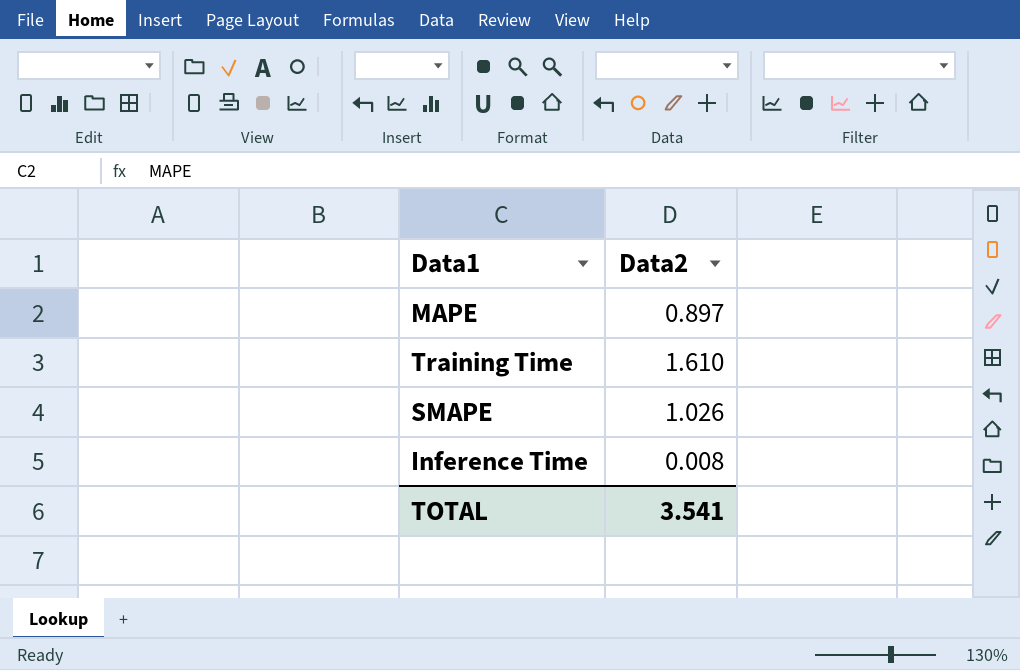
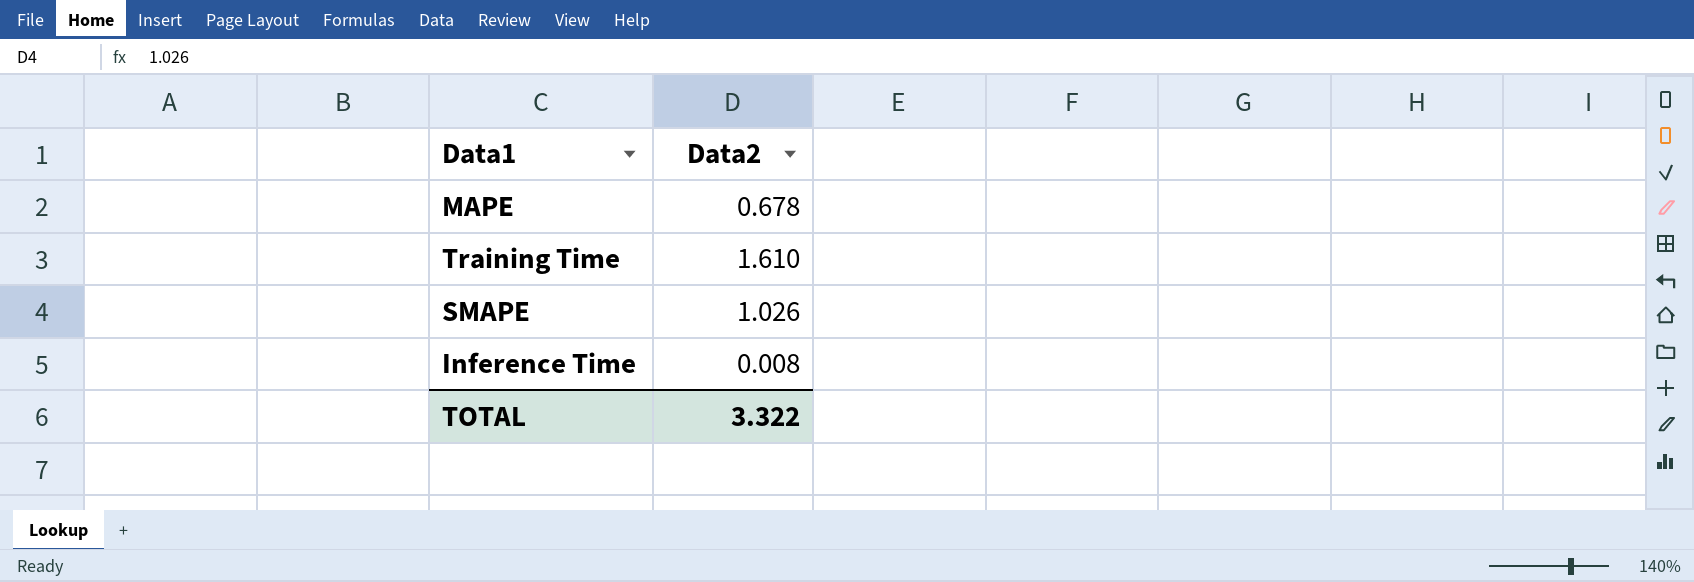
MAPE | Data2: 0.897 -> 0.678
TOTAL | Data2: 3.541 -> 3.322

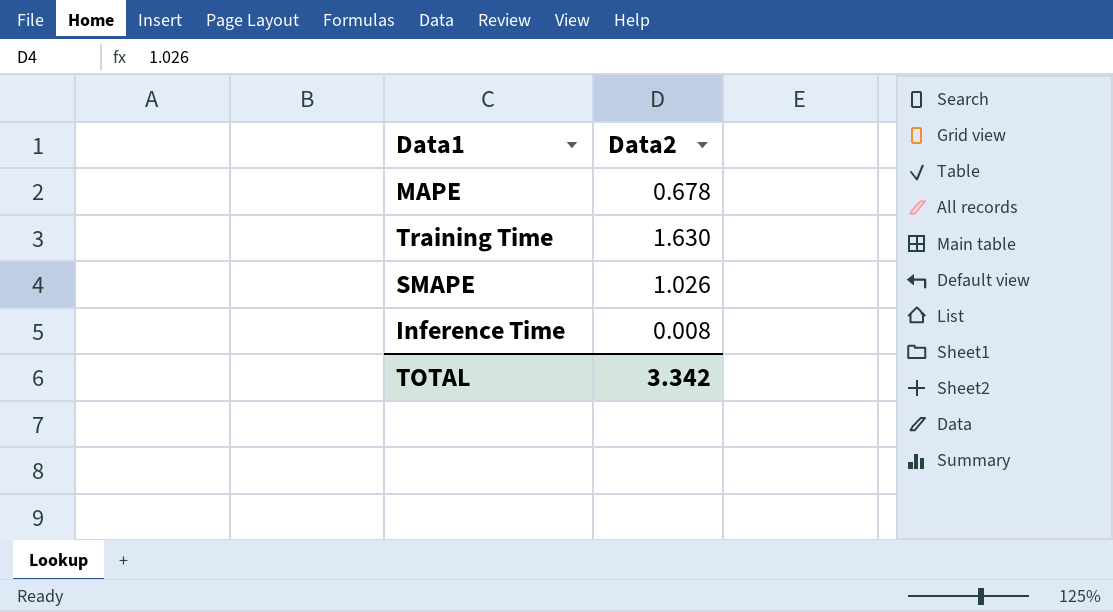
Training Time | Data2: 1.610 -> 1.630
TOTAL | Data2: 3.322 -> 3.342

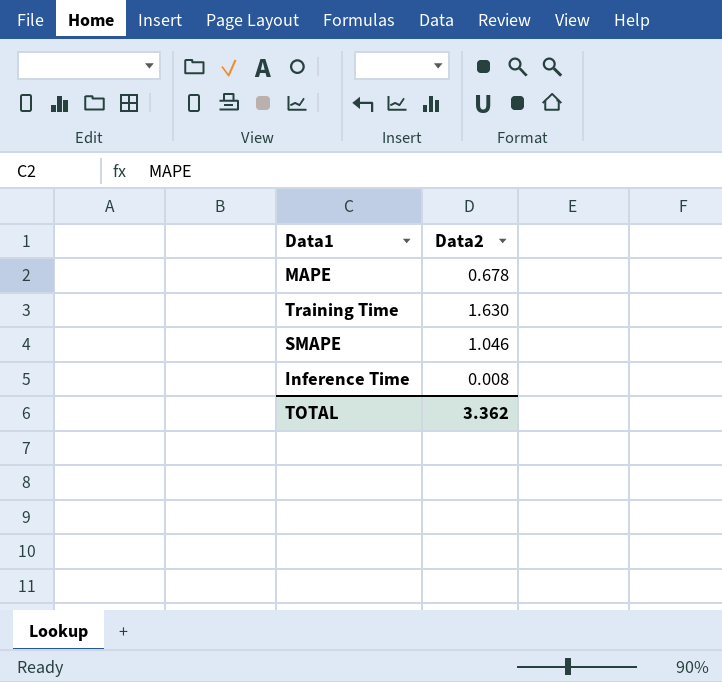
SMAPE | Data2: 1.026 -> 1.046
TOTAL | Data2: 3.342 -> 3.362

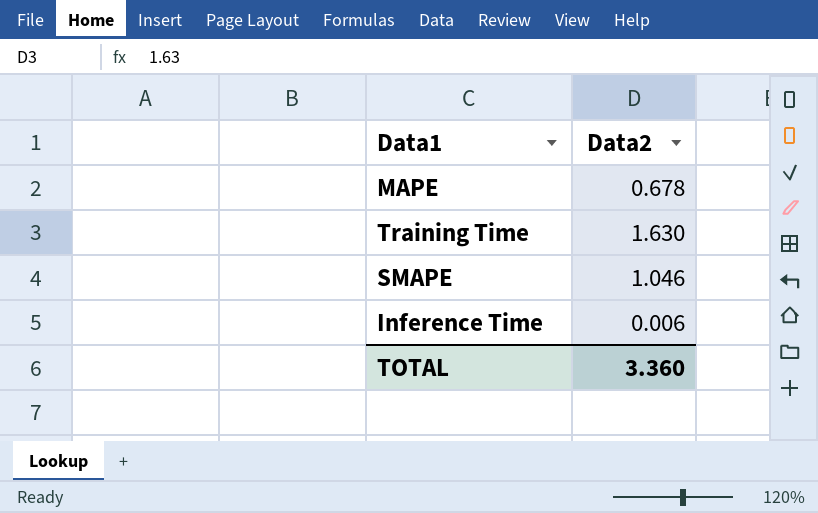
Inference Time | Data2: 0.008 -> 0.006
TOTAL | Data2: 3.362 -> 3.360

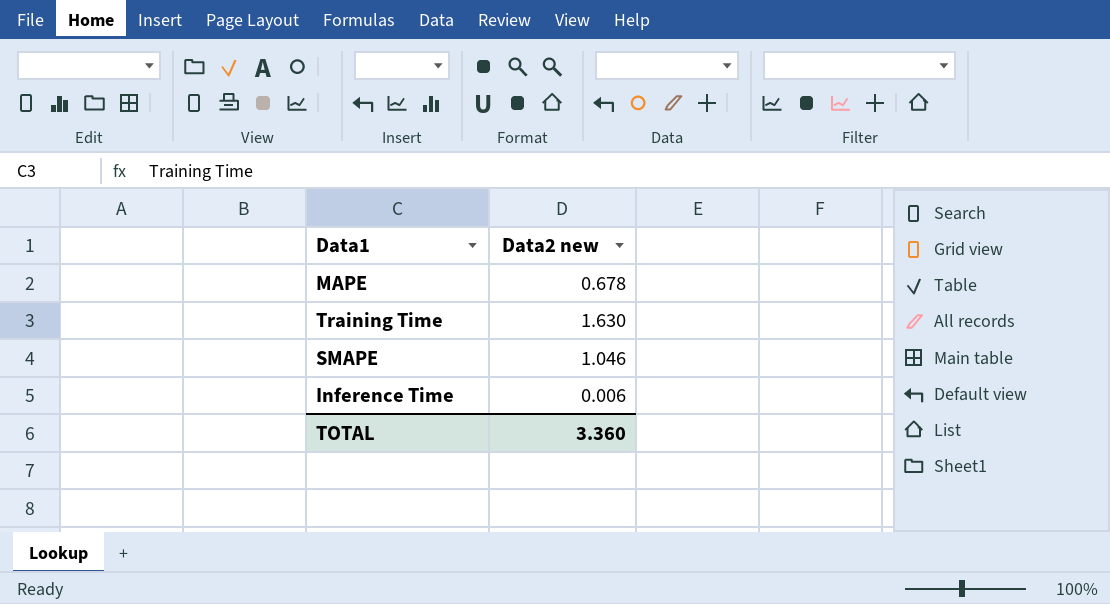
column name: Data2 -> Data2 new

